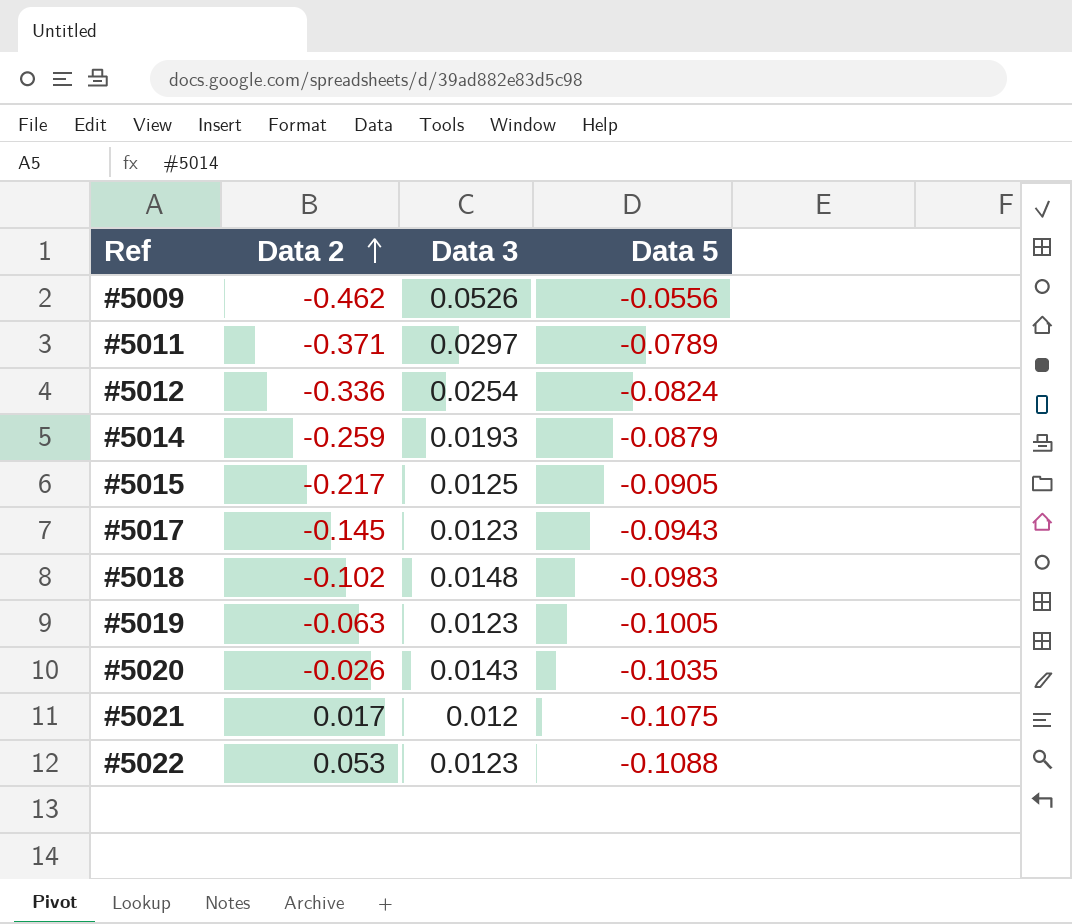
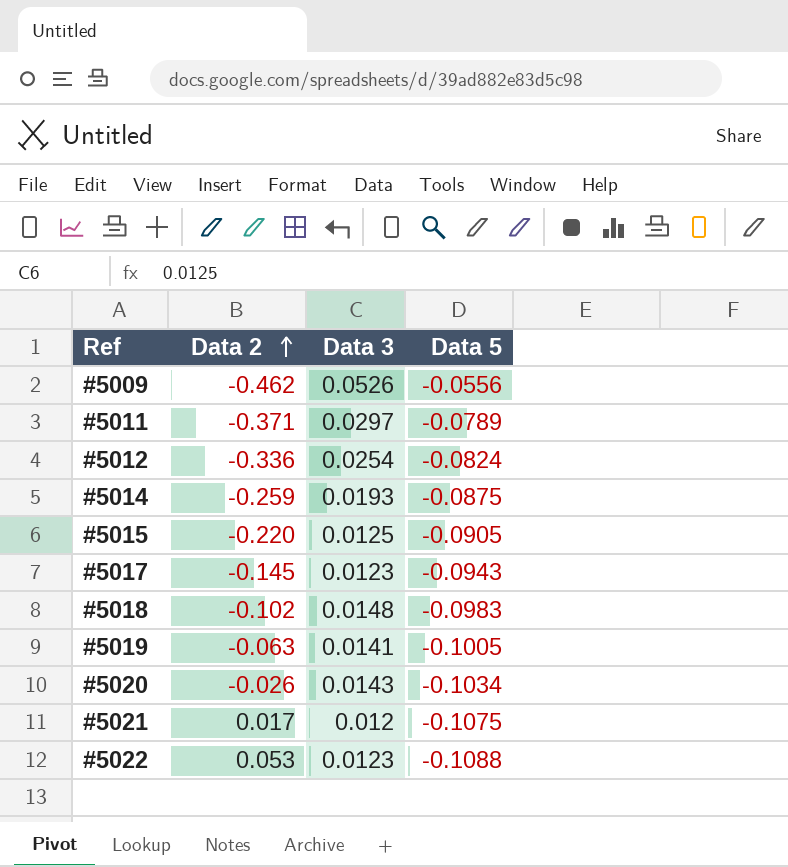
#5014 | Data 5: -0.0879 -> -0.0875
#5015 | Data 2: -0.217 -> -0.220
#5019 | Data 3: 0.0123 -> 0.0141
#5020 | Data 5: -0.1035 -> -0.1034

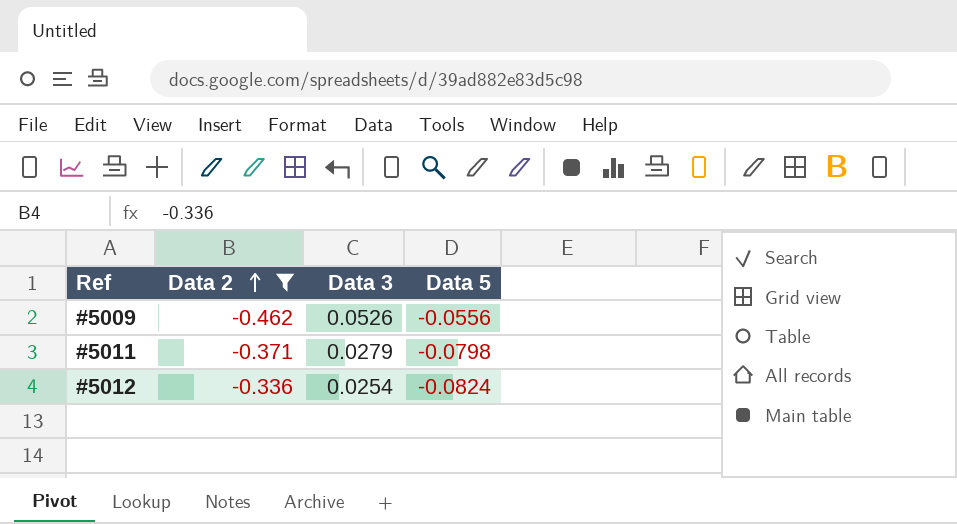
filter: none -> Data 2 <= -0.336
#5011 | Data 3: 0.0297 -> 0.0279
#5011 | Data 5: -0.0789 -> -0.0798

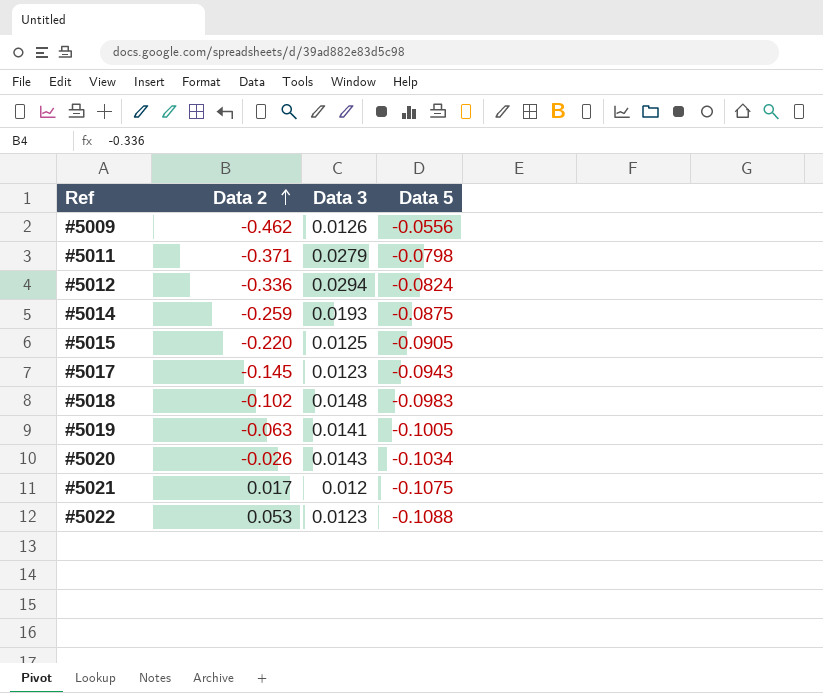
filter: Data 2 <= -0.336 -> none
#5009 | Data 3: 0.0526 -> 0.0126
#5012 | Data 3: 0.0254 -> 0.0294

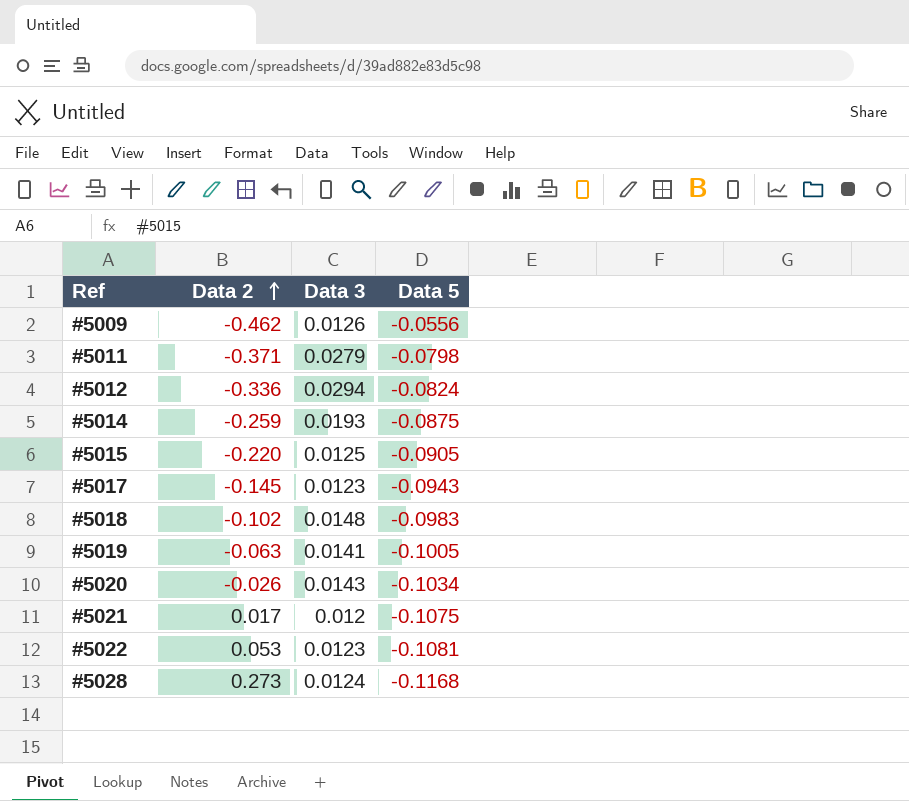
#5022 | Data 5: -0.1088 -> -0.1081
row #5028: none -> 0.273 | 0.0124 | -0.1168

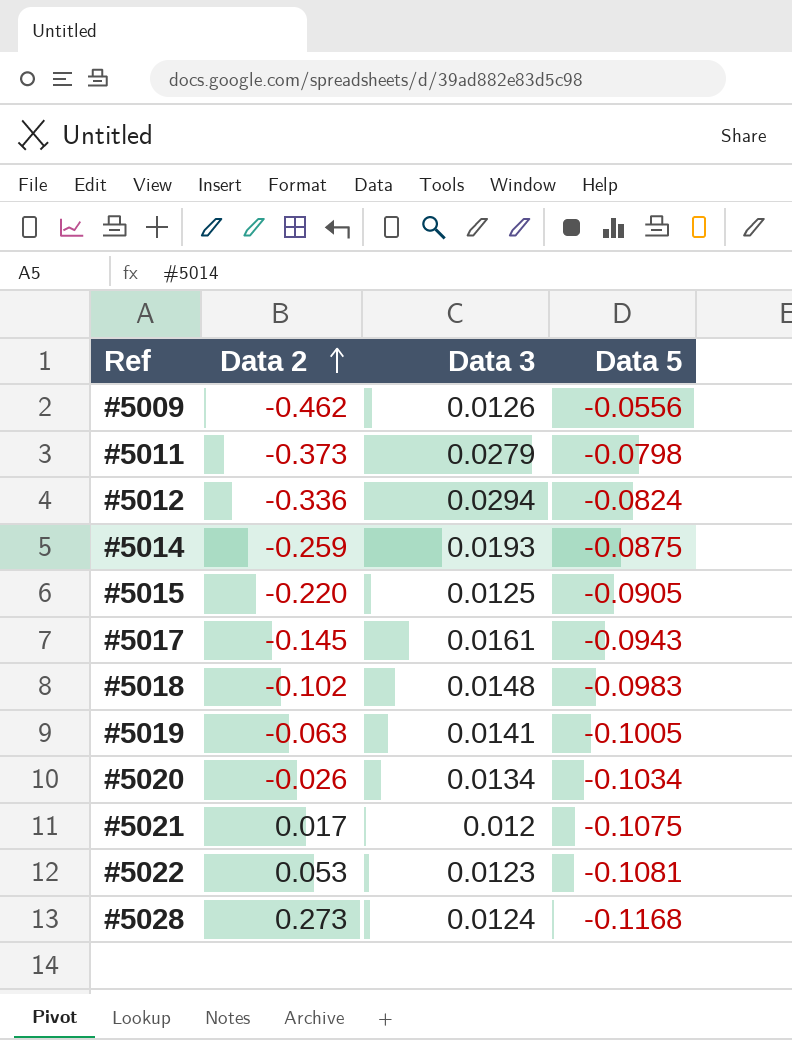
#5011 | Data 2: -0.371 -> -0.373
#5017 | Data 3: 0.0123 -> 0.0161
#5020 | Data 3: 0.0143 -> 0.0134

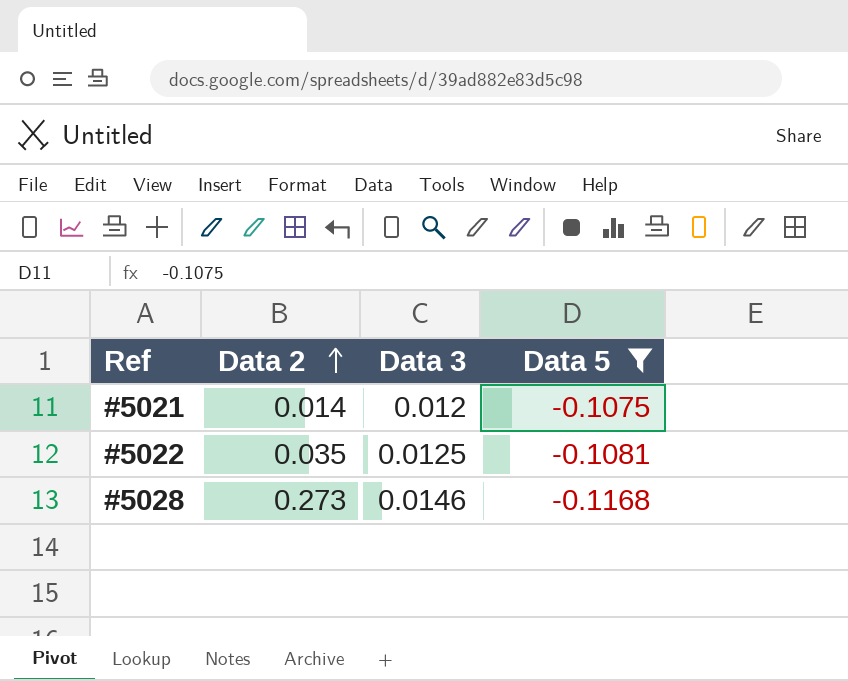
filter: none -> Data 5 <= -0.1075
#5021 | Data 2: 0.017 -> 0.014
#5022 | Data 2: 0.053 -> 0.035
#5022 | Data 3: 0.0123 -> 0.0125
#5028 | Data 3: 0.0124 -> 0.0146

